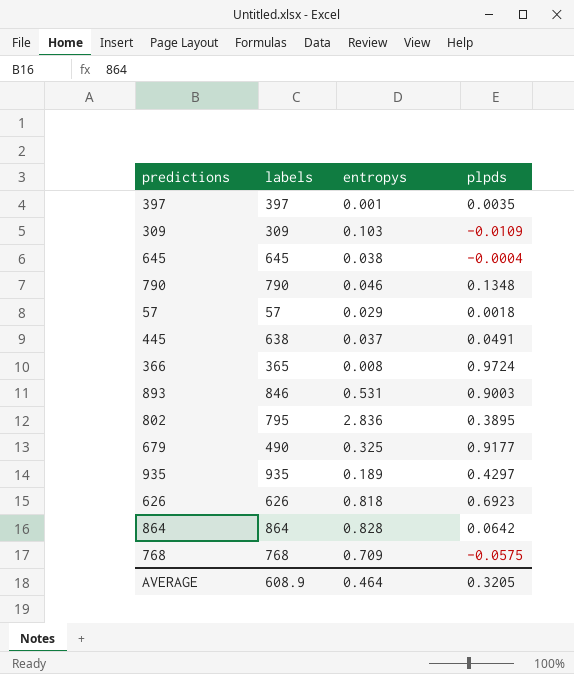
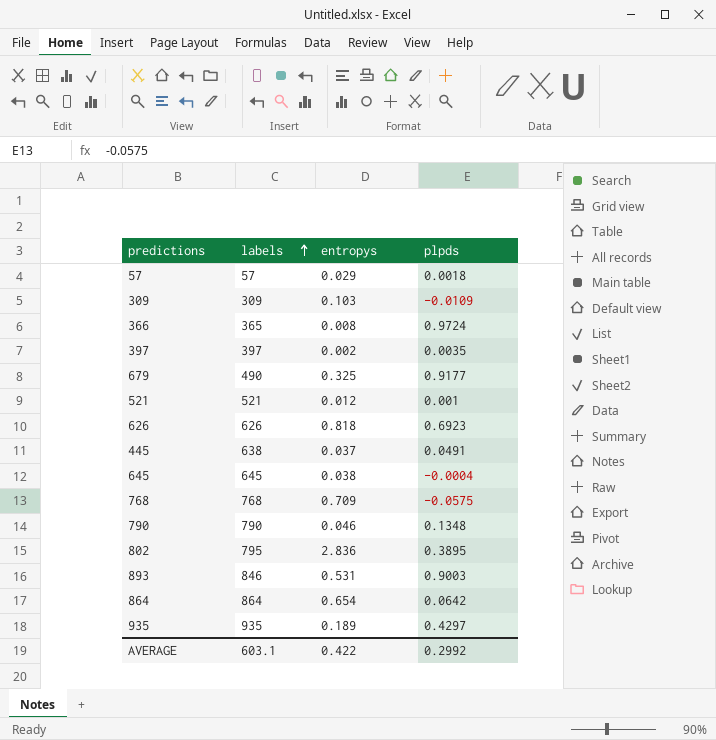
row order: none -> labels ascending
397 | entropys: 0.001 -> 0.002
row 521: none -> 521 | 0.012 | 0.001
864 | entropys: 0.828 -> 0.654
AVERAGE | labels: 608.9 -> 603.1
AVERAGE | entropys: 0.464 -> 0.422
AVERAGE | plpds: 0.3205 -> 0.2992

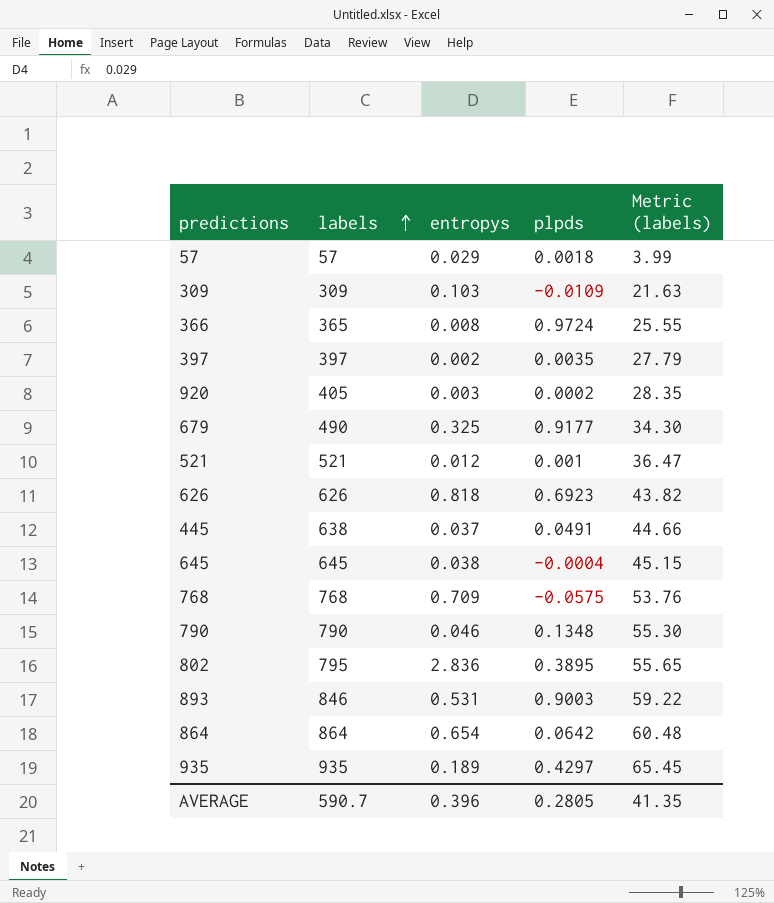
column Metric (labels) | formula: none -> [labels] * 0.07
row 920: none -> 405 | 0.003 | 0.0002 | 28.35
AVERAGE | labels: 603.1 -> 590.7
AVERAGE | entropys: 0.422 -> 0.396
AVERAGE | plpds: 0.2992 -> 0.2805

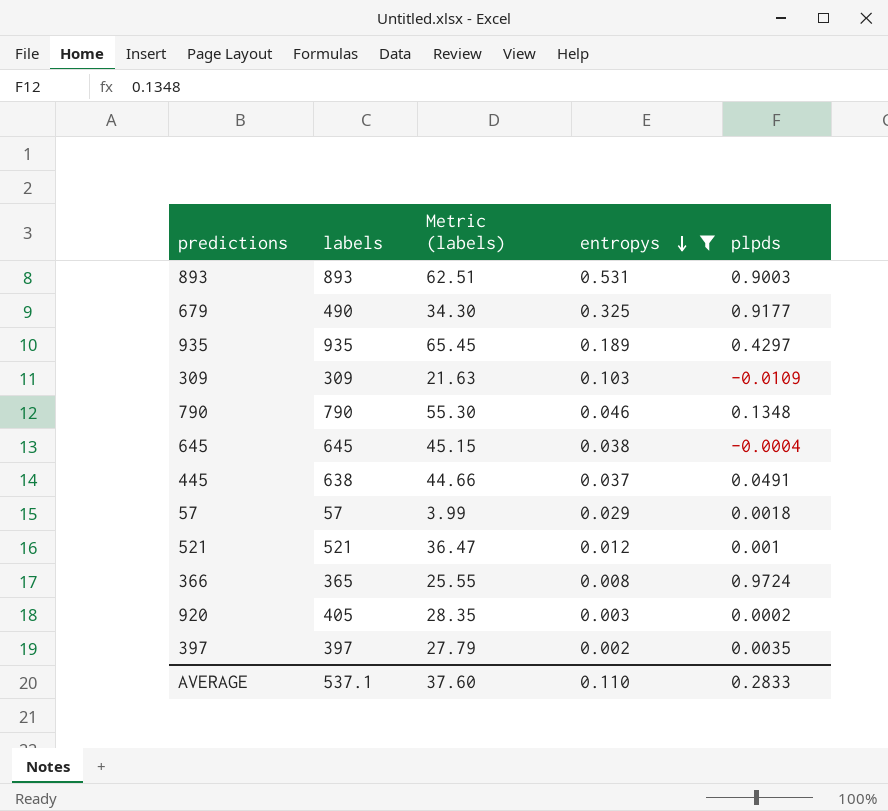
filter: none -> entropys <= 0.531
row order: labels ascending -> entropys descending
column Metric (labels) | position: 5 -> 3
893 | labels: 846 -> 893
893 | Metric (labels): 59.22 -> 62.51
AVERAGE | labels: 590.7 -> 537.1
AVERAGE | Metric (labels): 41.35 -> 37.60
AVERAGE | entropys: 0.396 -> 0.110
AVERAGE | plpds: 0.2805 -> 0.2833

